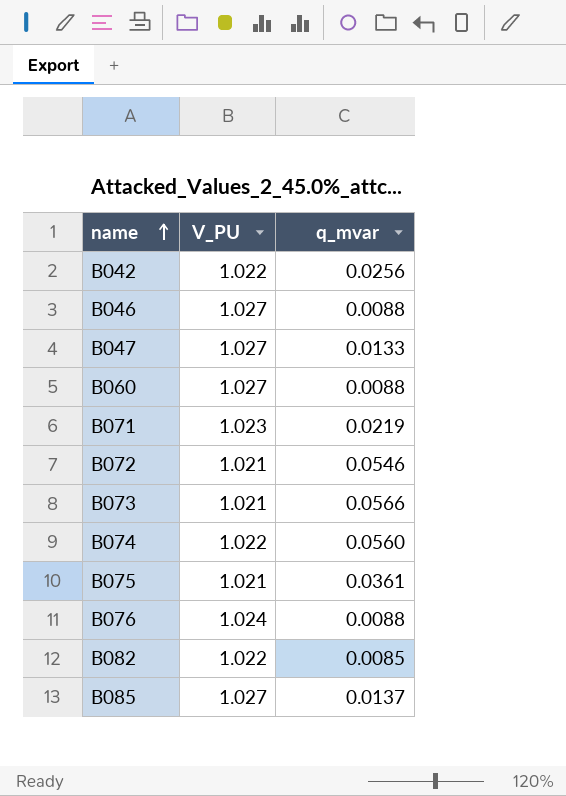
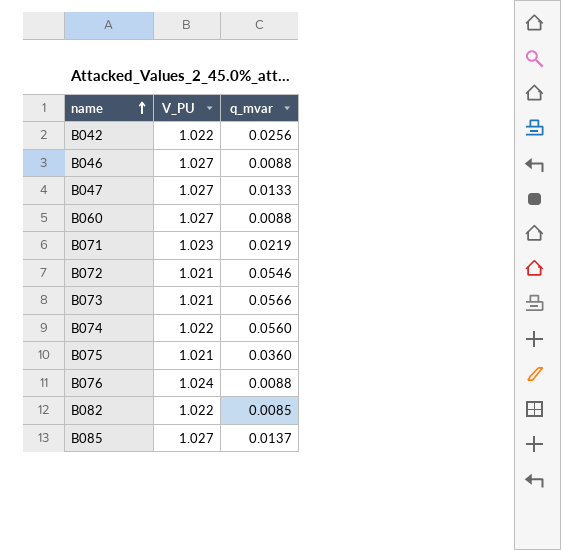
B075 | q_mvar: 0.0361 -> 0.0360

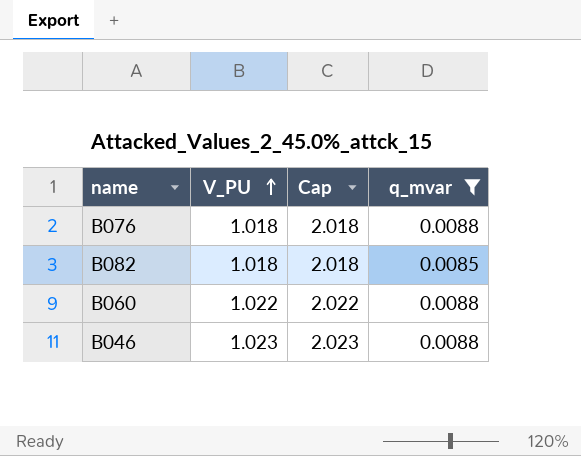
filter: none -> q_mvar <= 0.0088
row order: name ascending -> V_PU ascending
column Cap | formula: none -> [V_PU] + 1
B076 | V_PU: 1.024 -> 1.018
B082 | V_PU: 1.022 -> 1.018
B060 | V_PU: 1.027 -> 1.022
B046 | V_PU: 1.027 -> 1.023

